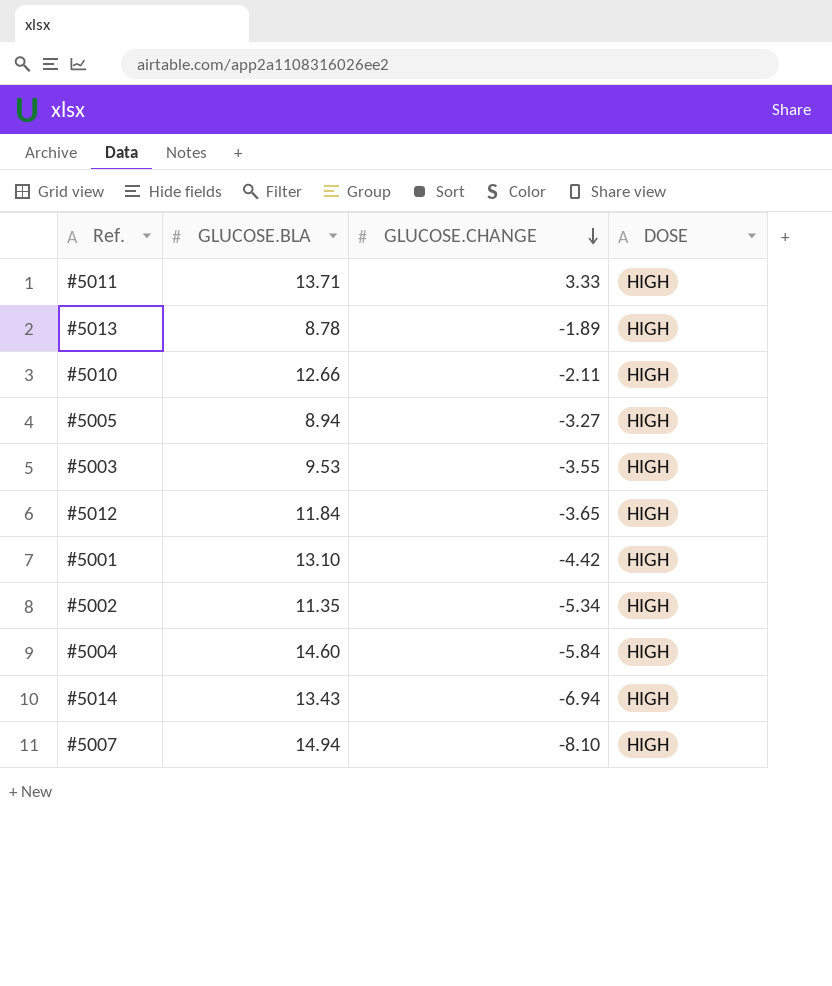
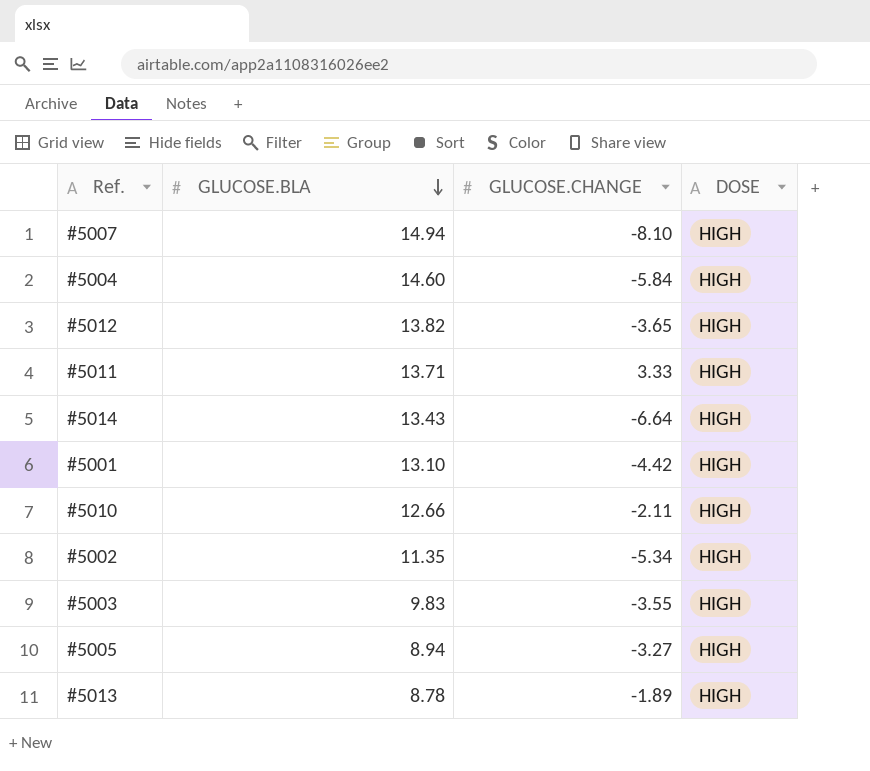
row order: GLUCOSE.CHANGE descending -> GLUCOSE.BLA descending
#5012 | GLUCOSE.BLA: 11.84 -> 13.82
#5014 | GLUCOSE.CHANGE: -6.94 -> -6.64
#5003 | GLUCOSE.BLA: 9.53 -> 9.83

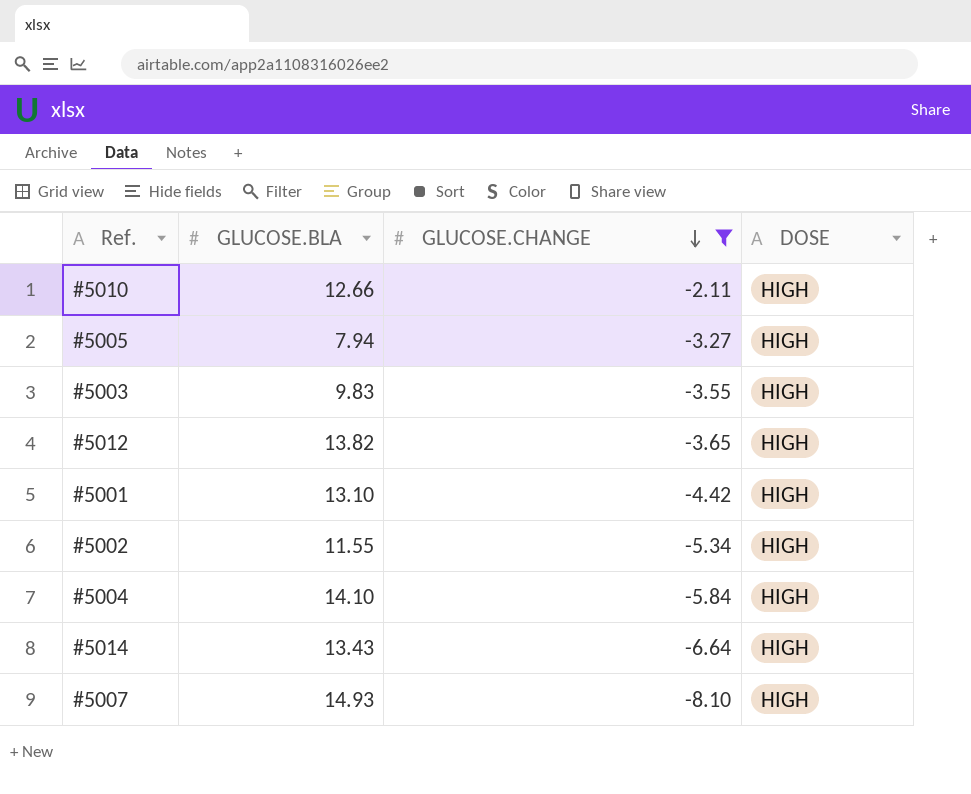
filter: none -> GLUCOSE.CHANGE <= -2.11
row order: GLUCOSE.BLA descending -> GLUCOSE.CHANGE descending
#5005 | GLUCOSE.BLA: 8.94 -> 7.94
#5002 | GLUCOSE.BLA: 11.35 -> 11.55
#5004 | GLUCOSE.BLA: 14.60 -> 14.10
#5007 | GLUCOSE.BLA: 14.94 -> 14.93

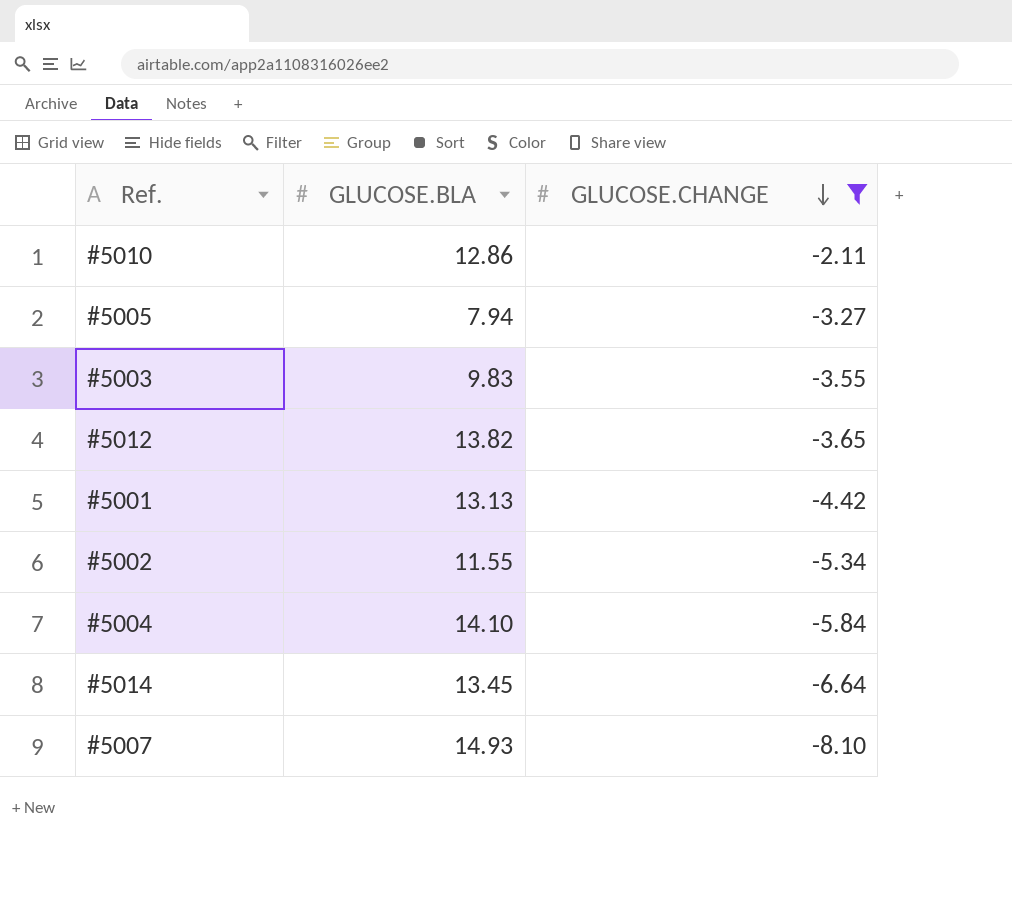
column DOSE | position: 4 -> none
#5010 | GLUCOSE.BLA: 12.66 -> 12.86
#5001 | GLUCOSE.BLA: 13.10 -> 13.13
#5014 | GLUCOSE.BLA: 13.43 -> 13.45

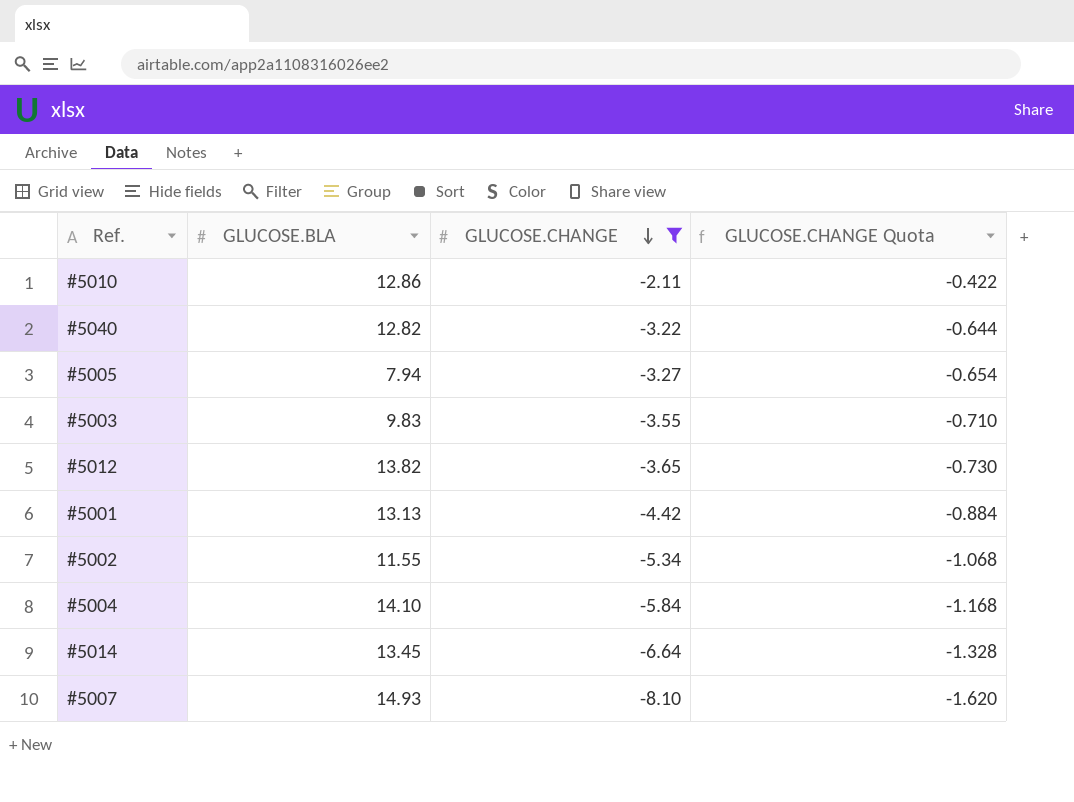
column GLUCOSE.CHANGE Quota | formula: none -> [GLUCOSE.CHANGE] * 0.2
row #5040: none -> 12.82 | -3.22 | -0.644

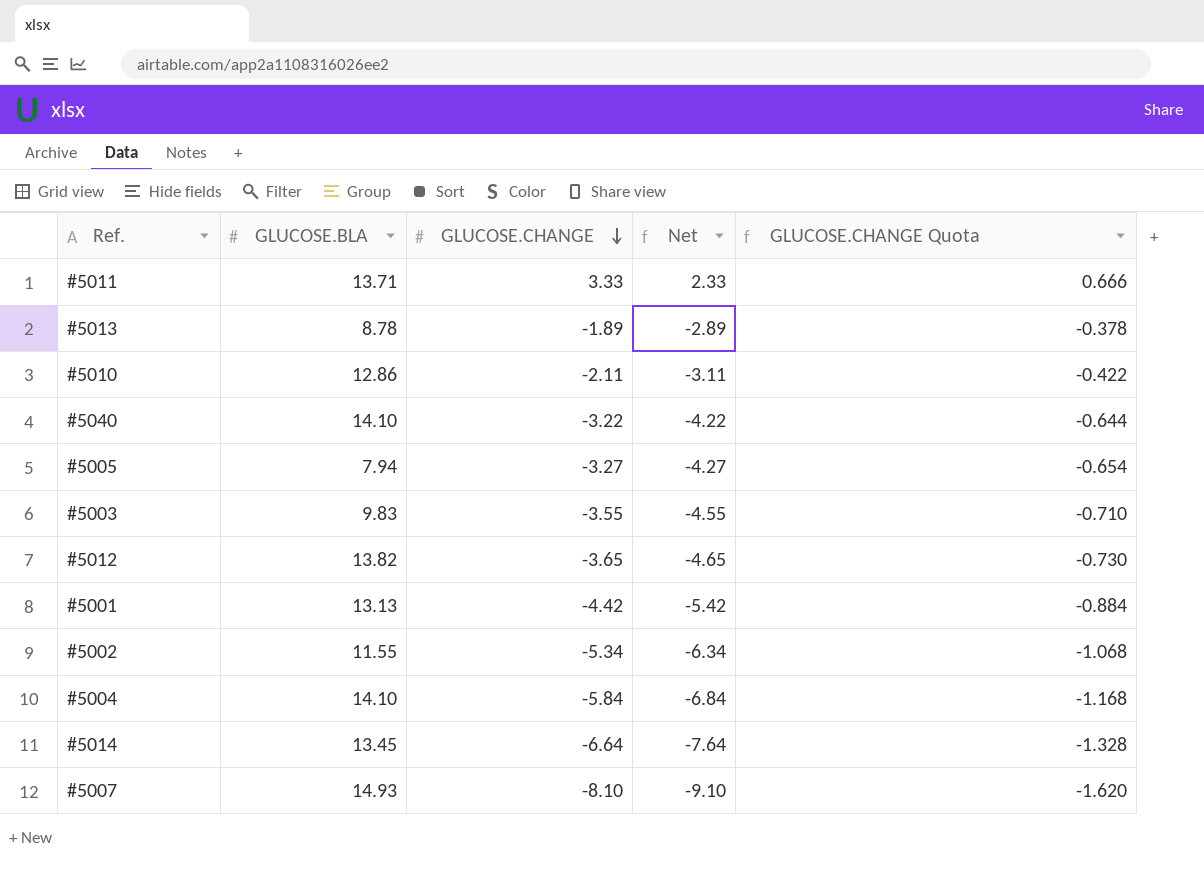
filter: GLUCOSE.CHANGE <= -2.11 -> none
column Net | formula: none -> [GLUCOSE.CHANGE] - 1
#5040 | GLUCOSE.BLA: 12.82 -> 14.10

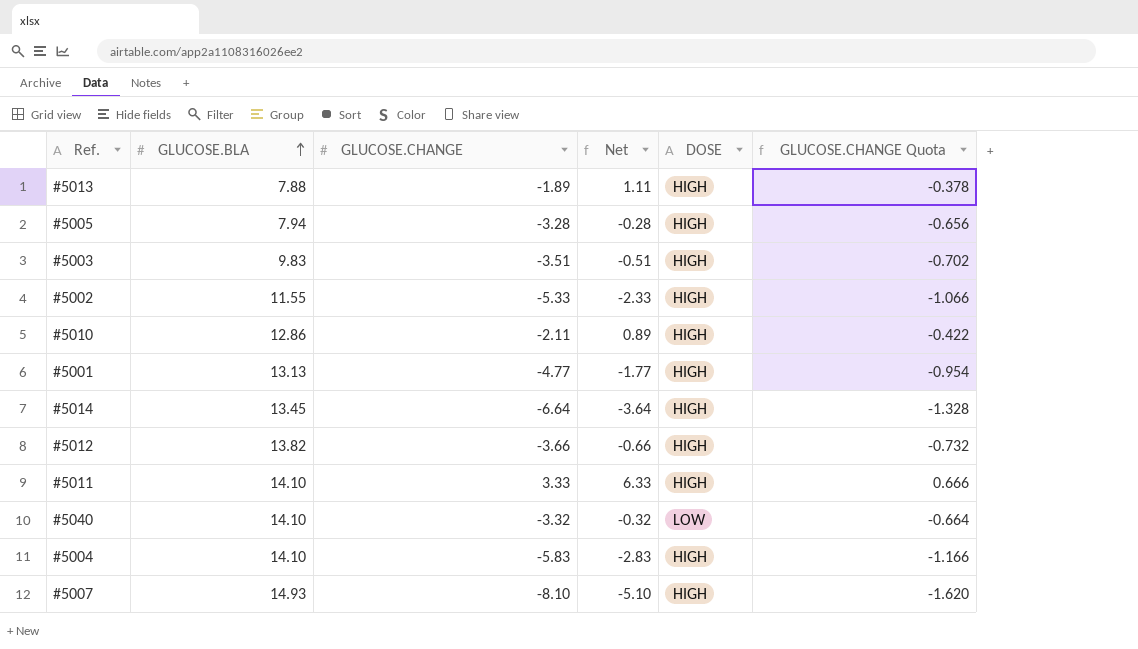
row order: GLUCOSE.CHANGE descending -> GLUCOSE.BLA ascending
column Net | formula: [GLUCOSE.CHANGE] - 1 -> [GLUCOSE.CHANGE] + 3
column DOSE | position: none -> 5
#5013 | GLUCOSE.BLA: 8.78 -> 7.88
#5005 | GLUCOSE.CHANGE: -3.27 -> -3.28
#5005 | GLUCOSE.CHANGE Quota: -0.654 -> -0.656
#5003 | GLUCOSE.CHANGE: -3.55 -> -3.51
#5003 | GLUCOSE.CHANGE Quota: -0.710 -> -0.702
#5002 | GLUCOSE.CHANGE: -5.34 -> -5.33
#5002 | GLUCOSE.CHANGE Quota: -1.068 -> -1.066
#5001 | GLUCOSE.CHANGE: -4.42 -> -4.77
#5001 | GLUCOSE.CHANGE Quota: -0.884 -> -0.954
#5012 | GLUCOSE.CHANGE: -3.65 -> -3.66
#5012 | GLUCOSE.CHANGE Quota: -0.730 -> -0.732
#5011 | GLUCOSE.BLA: 13.71 -> 14.10
#5040 | GLUCOSE.CHANGE: -3.22 -> -3.32
#5040 | GLUCOSE.CHANGE Quota: -0.644 -> -0.664
#5004 | GLUCOSE.CHANGE: -5.84 -> -5.83
#5004 | GLUCOSE.CHANGE Quota: -1.168 -> -1.166

